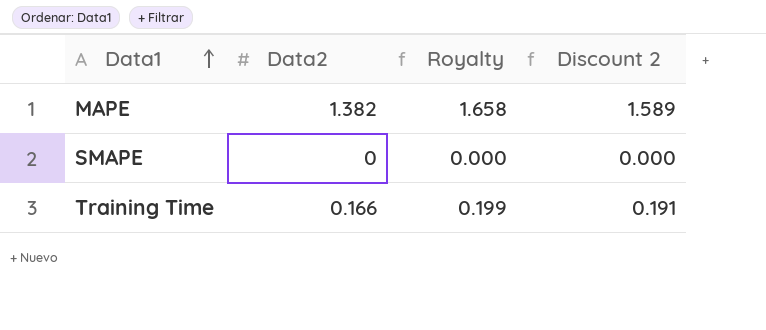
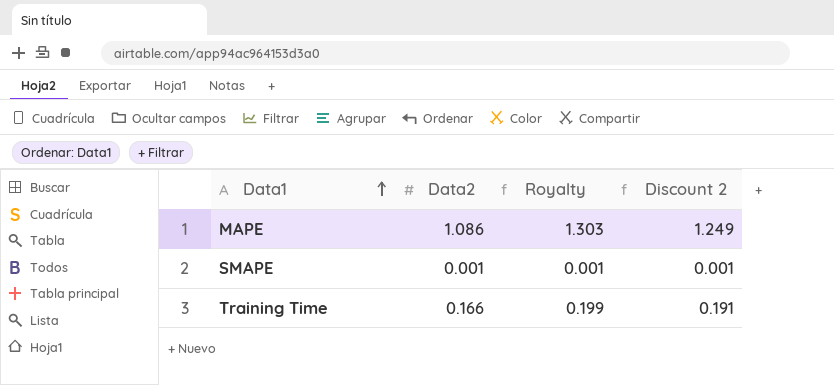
MAPE | Data2: 1.382 -> 1.086
MAPE | Royalty: 1.658 -> 1.303
MAPE | Discount 2: 1.589 -> 1.249
SMAPE | Data2: 0 -> 0.001
SMAPE | Royalty: 0.000 -> 0.001
SMAPE | Discount 2: 0.000 -> 0.001

